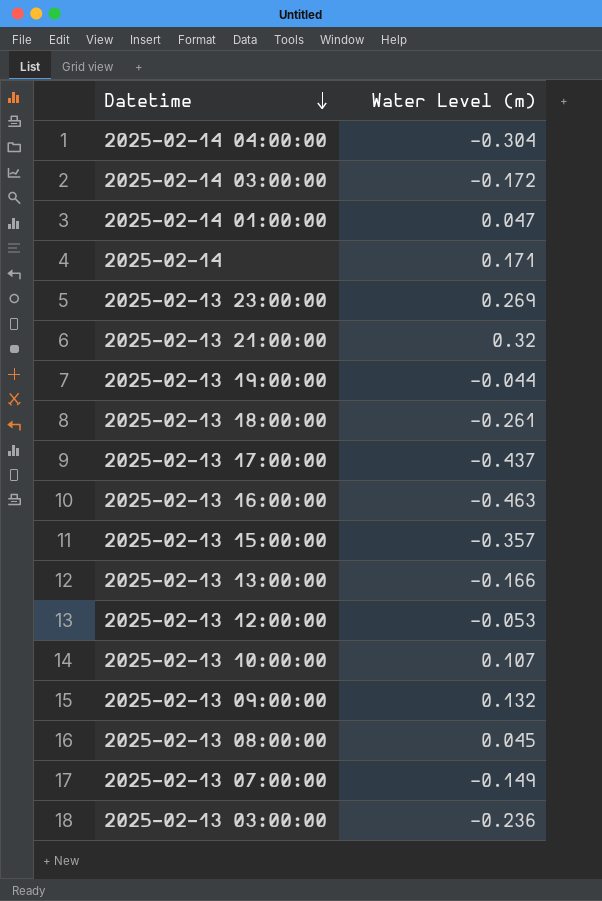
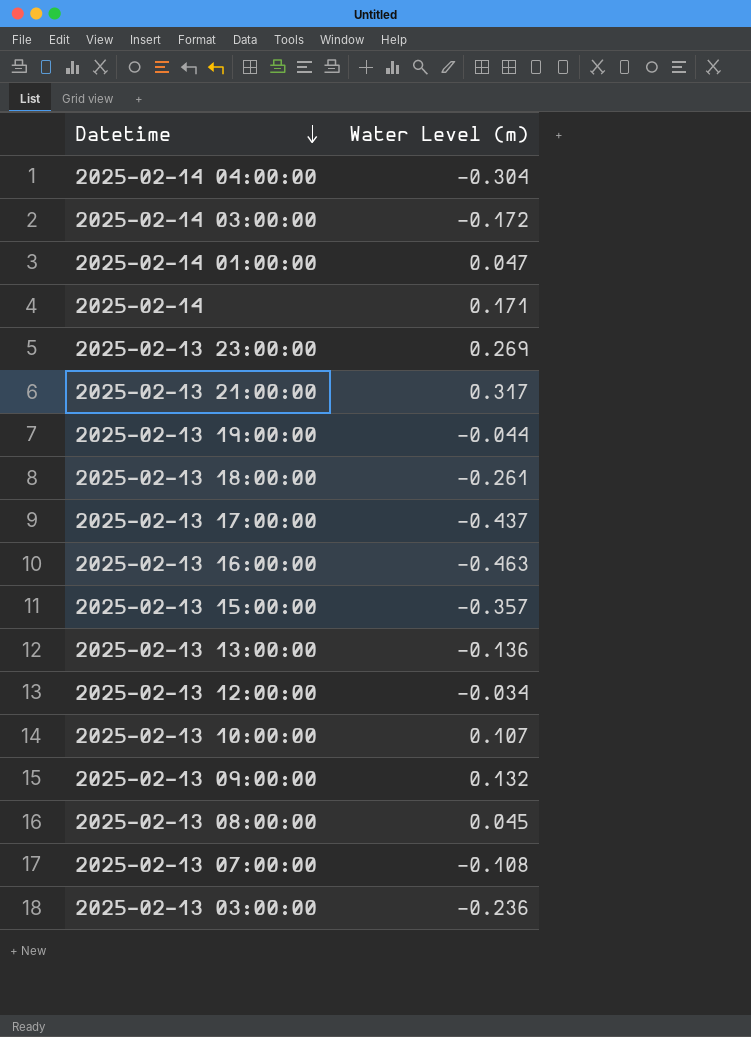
2025-02-13 21:00:00 | Water Level (m): 0.32 -> 0.317
2025-02-13 13:00:00 | Water Level (m): -0.166 -> -0.136
2025-02-13 12:00:00 | Water Level (m): -0.053 -> -0.034
2025-02-13 07:00:00 | Water Level (m): -0.149 -> -0.108

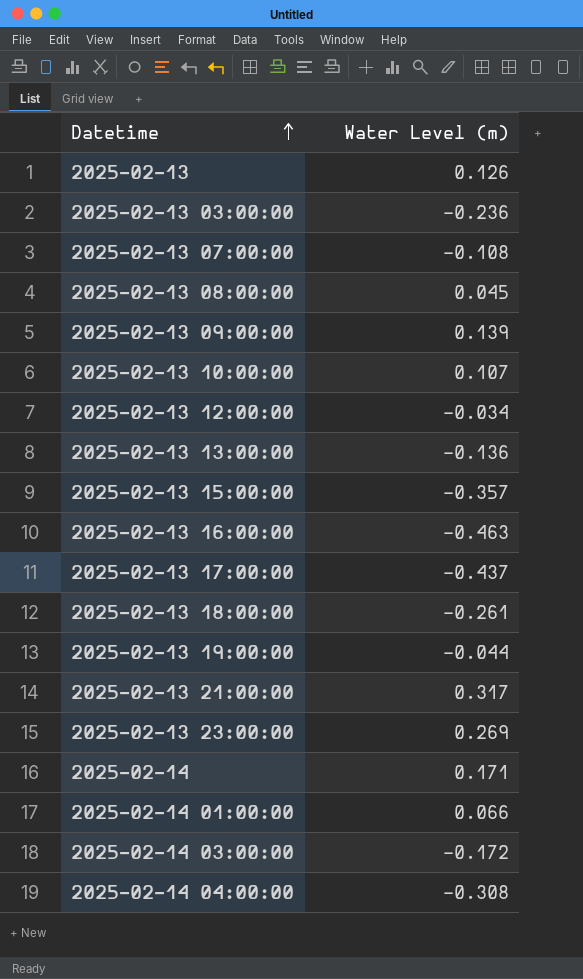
row order: Datetime descending -> Datetime ascending
row 2025-02-13: none -> 0.126
2025-02-13 09:00:00 | Water Level (m): 0.132 -> 0.139
2025-02-14 01:00:00 | Water Level (m): 0.047 -> 0.066
2025-02-14 04:00:00 | Water Level (m): -0.304 -> -0.308

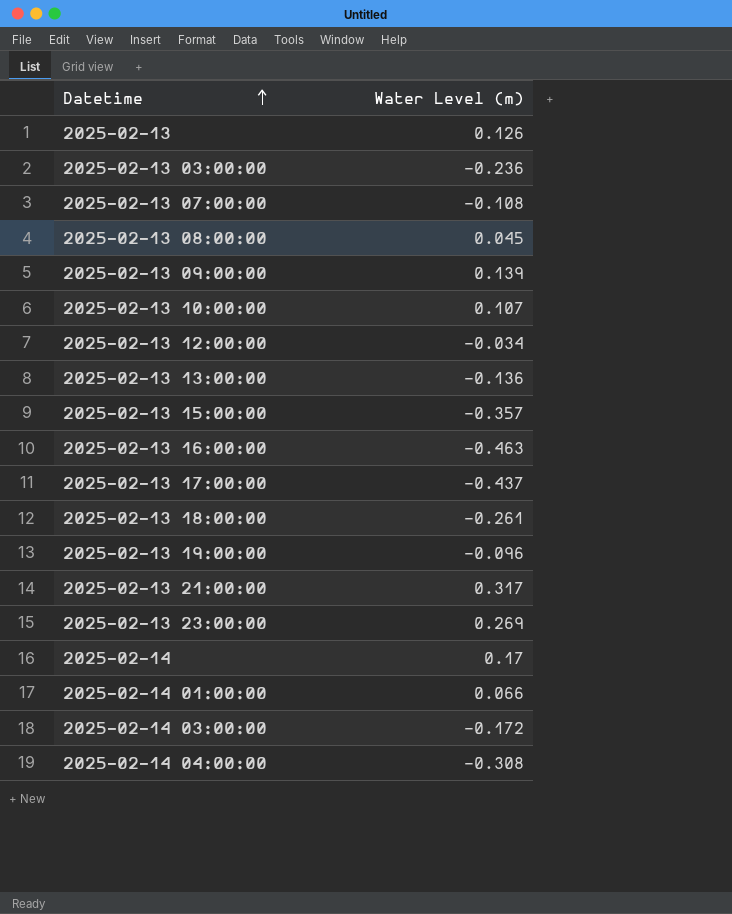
2025-02-13 19:00:00 | Water Level (m): -0.044 -> -0.096
2025-02-14 | Water Level (m): 0.171 -> 0.17

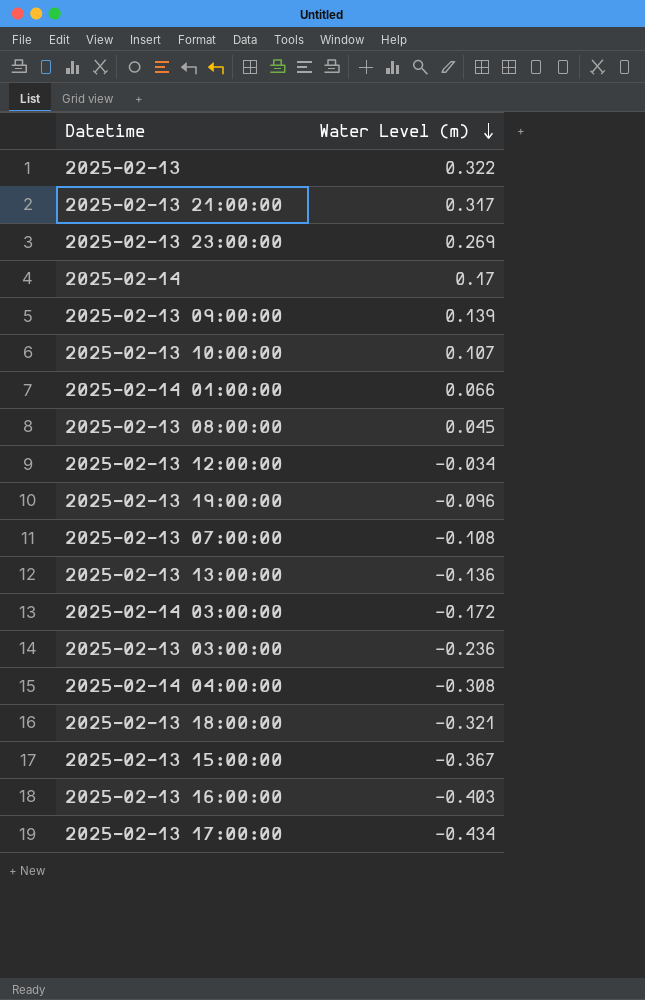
row order: Datetime ascending -> Water Level (m) descending
2025-02-13 | Water Level (m): 0.126 -> 0.322
2025-02-13 18:00:00 | Water Level (m): -0.261 -> -0.321
2025-02-13 15:00:00 | Water Level (m): -0.357 -> -0.367
2025-02-13 16:00:00 | Water Level (m): -0.463 -> -0.403
2025-02-13 17:00:00 | Water Level (m): -0.437 -> -0.434

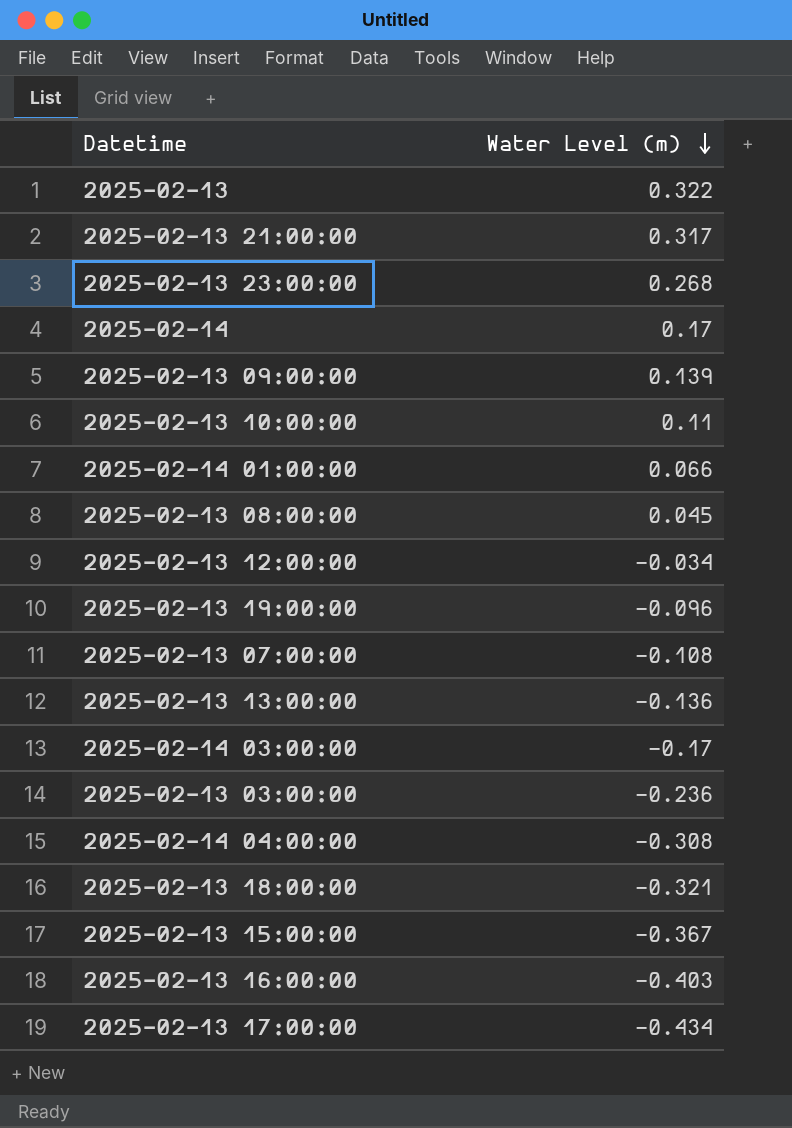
2025-02-13 23:00:00 | Water Level (m): 0.269 -> 0.268
2025-02-13 10:00:00 | Water Level (m): 0.107 -> 0.11
2025-02-14 03:00:00 | Water Level (m): -0.172 -> -0.17

